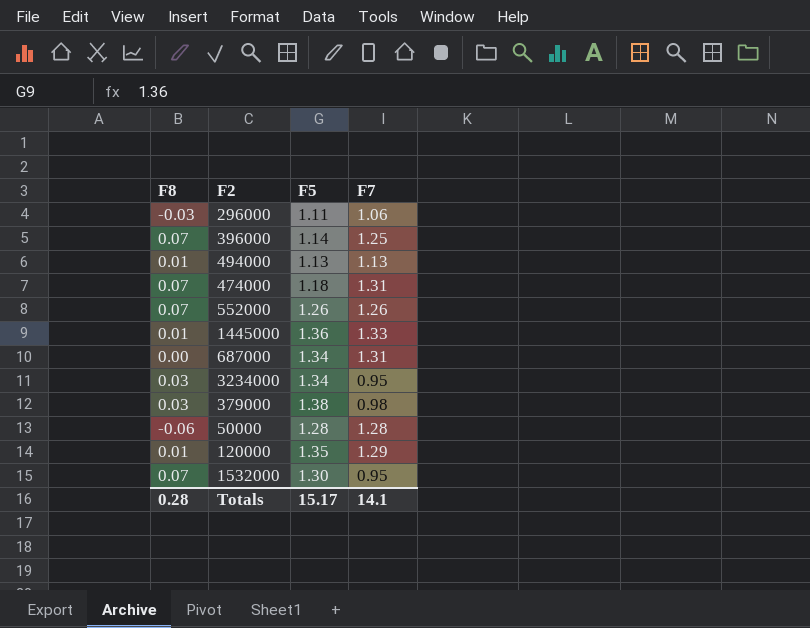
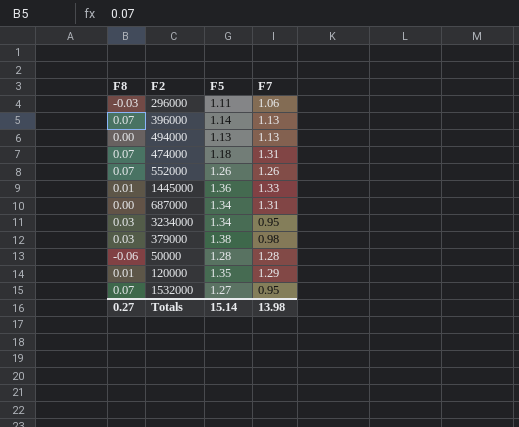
396000 | F7: 1.25 -> 1.13
494000 | F8: 0.01 -> 0.00
1532000 | F5: 1.30 -> 1.27
Totals | F8: 0.28 -> 0.27
Totals | F5: 15.17 -> 15.14
Totals | F7: 14.1 -> 13.98

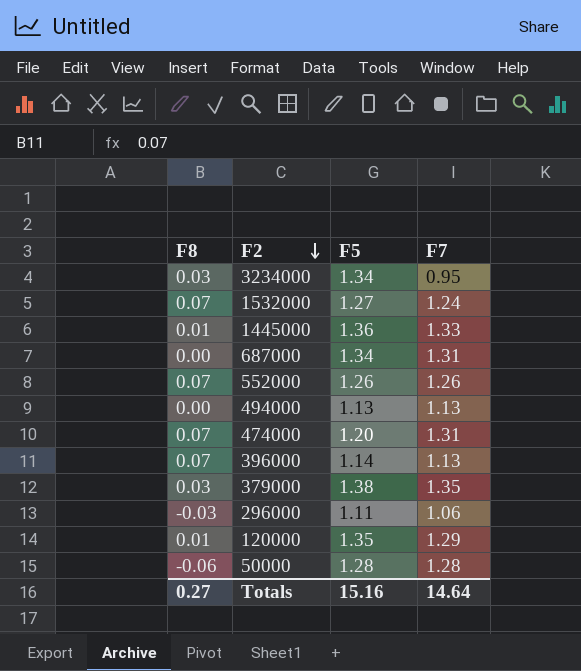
row order: none -> F2 descending
1532000 | F7: 0.95 -> 1.24
474000 | F5: 1.18 -> 1.20
379000 | F7: 0.98 -> 1.35
Totals | F5: 15.14 -> 15.16
Totals | F7: 13.98 -> 14.64

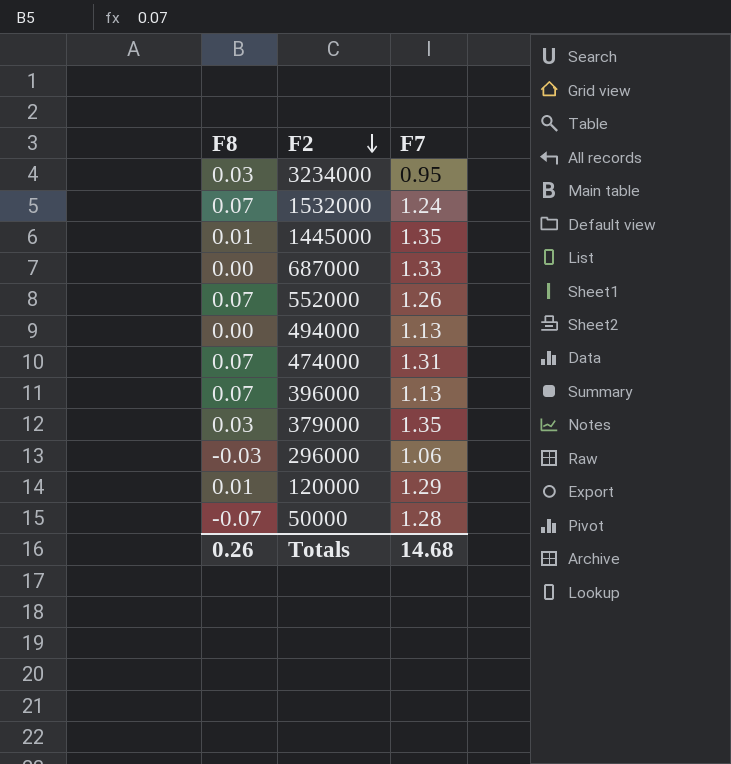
column F5 | position: 3 -> none
1445000 | F7: 1.33 -> 1.35
687000 | F7: 1.31 -> 1.33
50000 | F8: -0.06 -> -0.07
Totals | F8: 0.27 -> 0.26
Totals | F7: 14.64 -> 14.68

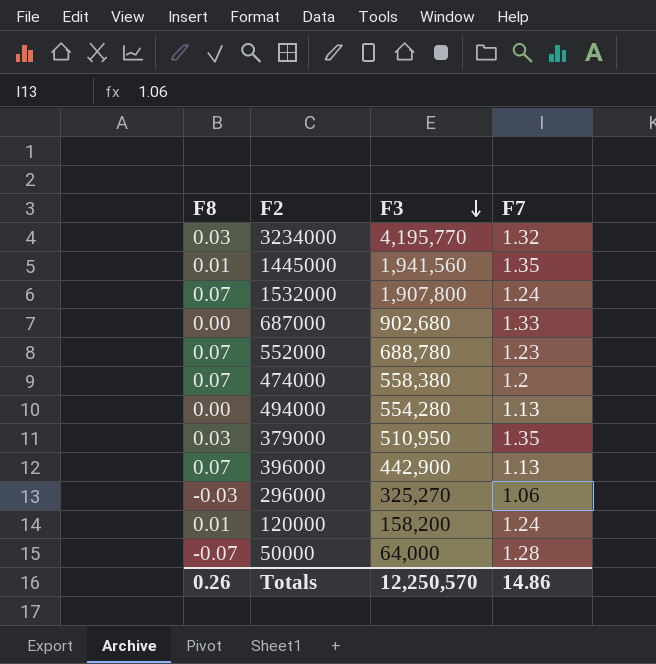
row order: F2 descending -> F3 descending
column F3 | position: none -> 3
3234000 | F7: 0.95 -> 1.32
552000 | F7: 1.26 -> 1.23
474000 | F7: 1.31 -> 1.2
120000 | F7: 1.29 -> 1.24
Totals | F7: 14.68 -> 14.86

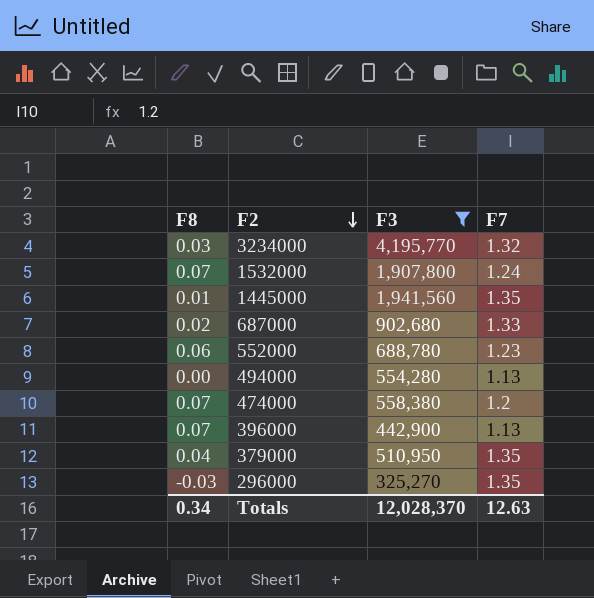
filter: none -> F3 >= 325,270
row order: F3 descending -> F2 descending
687000 | F8: 0.00 -> 0.02
552000 | F8: 0.07 -> 0.06
379000 | F8: 0.03 -> 0.04
296000 | F7: 1.06 -> 1.35
Totals | F8: 0.26 -> 0.34
Totals | F3: 12,250,570 -> 12,028,370
Totals | F7: 14.86 -> 12.63

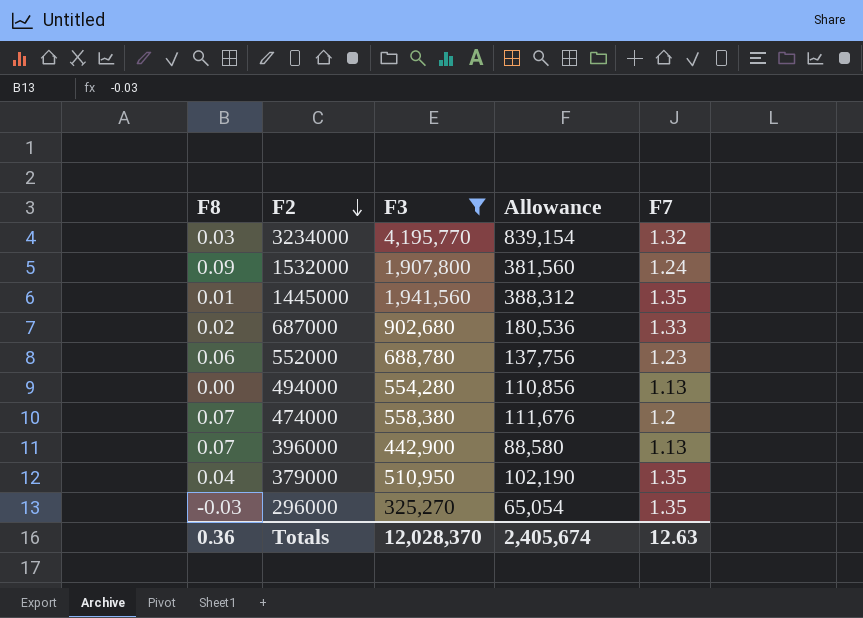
column Allowance | formula: none -> [F3] * 0.2
1532000 | F8: 0.07 -> 0.09
Totals | F8: 0.34 -> 0.36

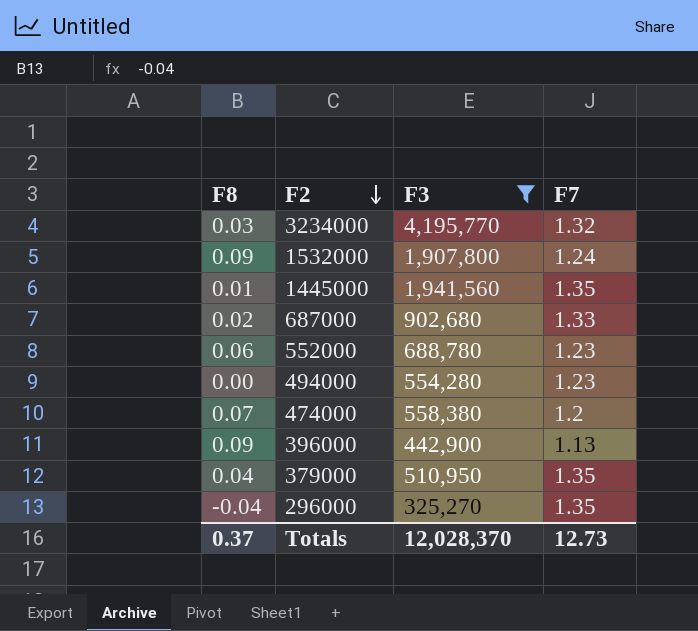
column Allowance | formula: [F3] * 0.2 -> none
494000 | F7: 1.13 -> 1.23
396000 | F8: 0.07 -> 0.09
296000 | F8: -0.03 -> -0.04
Totals | F8: 0.36 -> 0.37
Totals | F7: 12.63 -> 12.73

